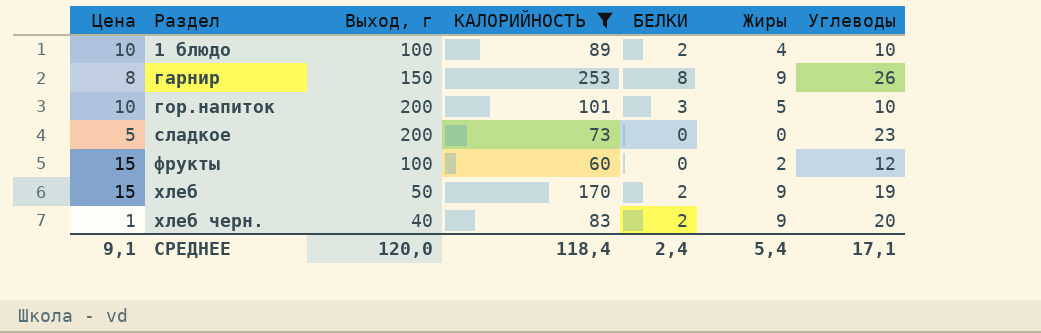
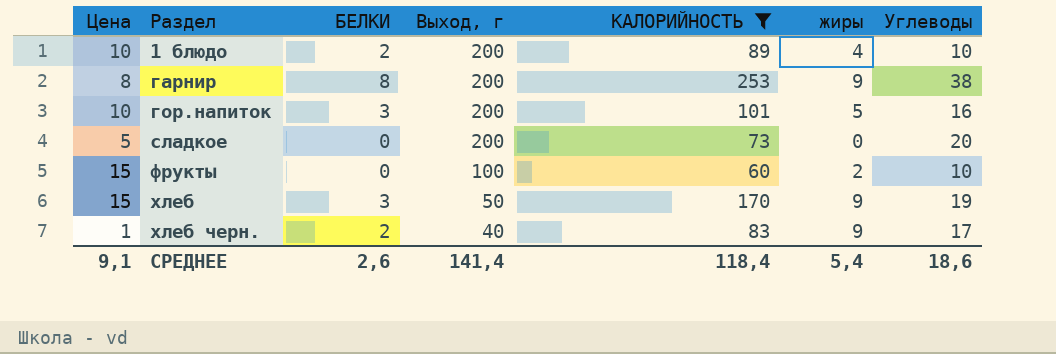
column БЕЛКИ | position: 5 -> 3
column name: Жиры -> жиры
1 блюдо | Выход, г: 100 -> 200
гарнир | Выход, г: 150 -> 200
гарнир | Углеводы: 26 -> 38
гор.напиток | Углеводы: 10 -> 16
сладкое | Углеводы: 23 -> 20
фрукты | Углеводы: 12 -> 10
хлеб | БЕЛКИ: 2 -> 3
хлеб черн. | Углеводы: 20 -> 17
СРЕДНЕЕ | БЕЛКИ: 2,4 -> 2,6
СРЕДНЕЕ | Выход, г: 120,0 -> 141,4
СРЕДНЕЕ | Углеводы: 17,1 -> 18,6

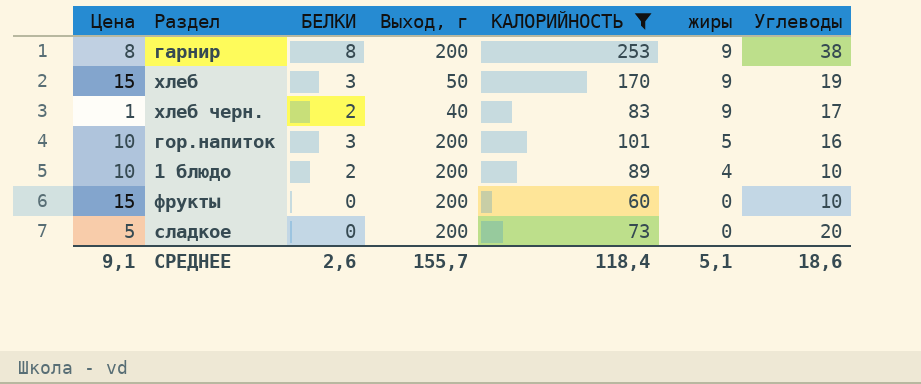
row order: Раздел ascending -> жиры descending
фрукты | Выход, г: 100 -> 200
фрукты | жиры: 2 -> 0
СРЕДНЕЕ | Выход, г: 141,4 -> 155,7
СРЕДНЕЕ | жиры: 5,4 -> 5,1

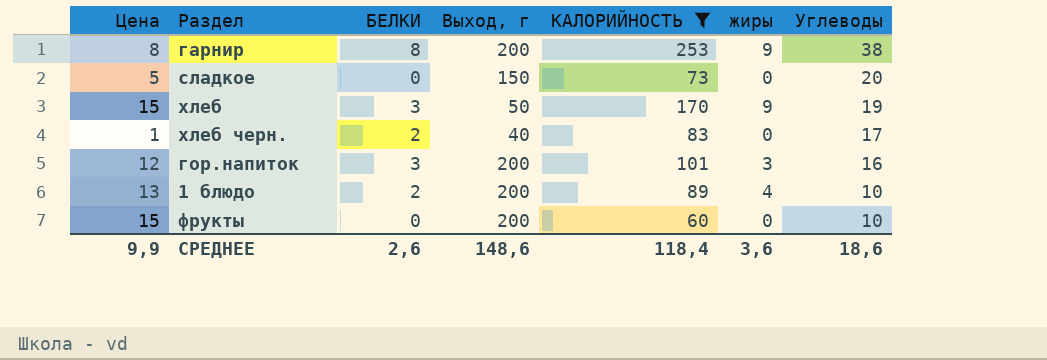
row order: жиры descending -> Углеводы descending
сладкое | Выход, г: 200 -> 150
хлеб черн. | жиры: 9 -> 0
гор.напиток | Цена: 10 -> 12
гор.напиток | жиры: 5 -> 3
1 блюдо | Цена: 10 -> 13
СРЕДНЕЕ | Цена: 9,1 -> 9,9
СРЕДНЕЕ | Выход, г: 155,7 -> 148,6
СРЕДНЕЕ | жиры: 5,1 -> 3,6

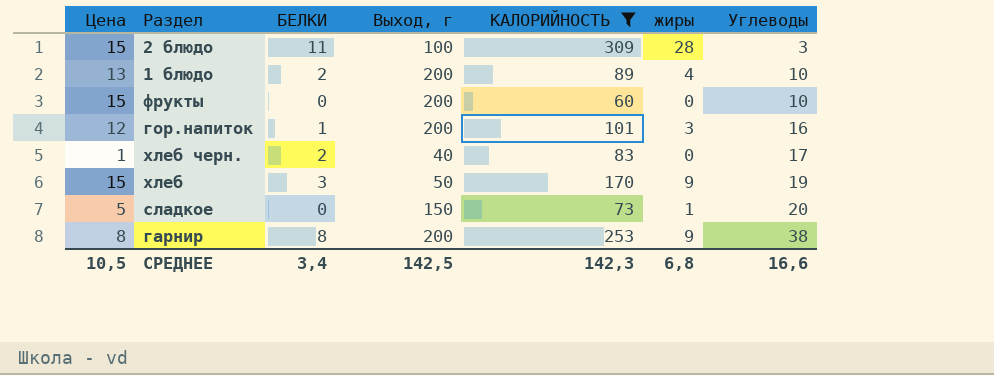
row order: Углеводы descending -> Углеводы ascending
row 2 блюдо: none -> 15 | 11 | 100 | 309 | 28 | 3
гор.напиток | БЕЛКИ: 3 -> 1
сладкое | жиры: 0 -> 1
СРЕДНЕЕ | Цена: 9,9 -> 10,5
СРЕДНЕЕ | БЕЛКИ: 2,6 -> 3,4
СРЕДНЕЕ | Выход, г: 148,6 -> 142,5
СРЕДНЕЕ | КАЛОРИЙНОСТЬ: 118,4 -> 142,3
СРЕДНЕЕ | жиры: 3,6 -> 6,8
СРЕДНЕЕ | Углеводы: 18,6 -> 16,6

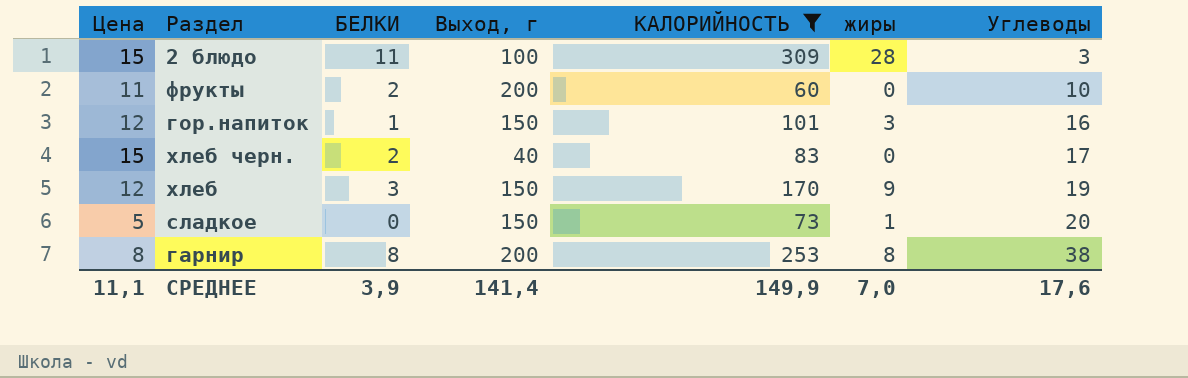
row 1 блюдо: 13 | 2 | 200 | 89 | 4 | 10 -> none
фрукты | Цена: 15 -> 11
фрукты | БЕЛКИ: 0 -> 2
гор.напиток | Выход, г: 200 -> 150
хлеб черн. | Цена: 1 -> 15
хлеб | Цена: 15 -> 12
хлеб | Выход, г: 50 -> 150
гарнир | жиры: 9 -> 8
СРЕДНЕЕ | Цена: 10,5 -> 11,1
СРЕДНЕЕ | БЕЛКИ: 3,4 -> 3,9
СРЕДНЕЕ | Выход, г: 142,5 -> 141,4
СРЕДНЕЕ | КАЛОРИЙНОСТЬ: 142,3 -> 149,9
СРЕДНЕЕ | жиры: 6,8 -> 7,0
СРЕДНЕЕ | Углеводы: 16,6 -> 17,6

